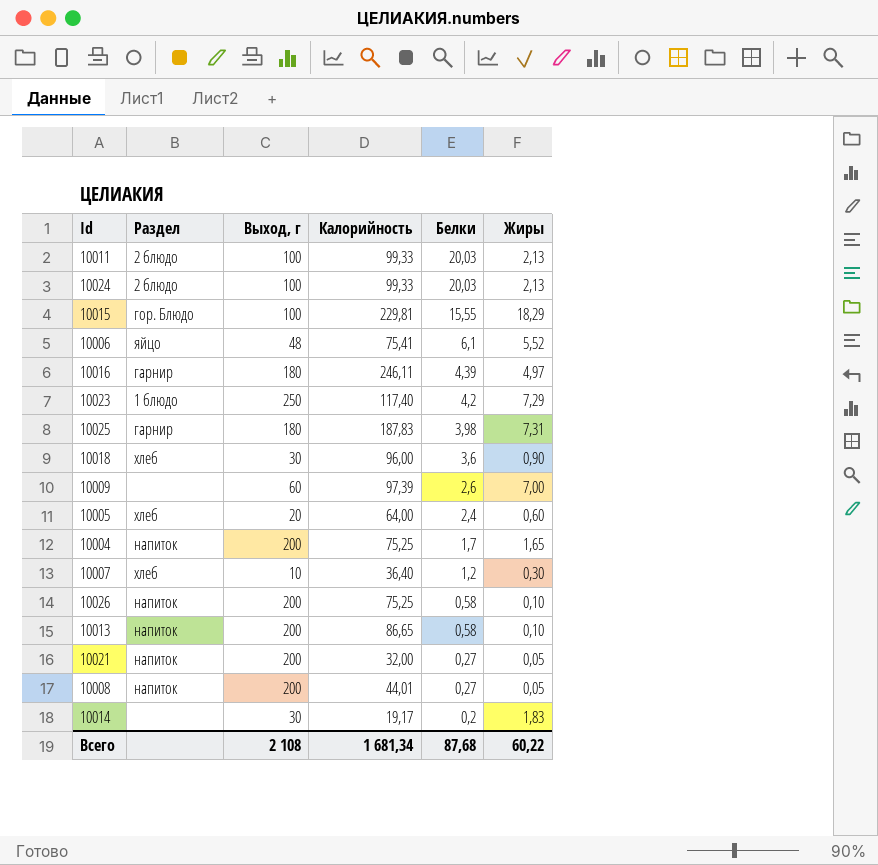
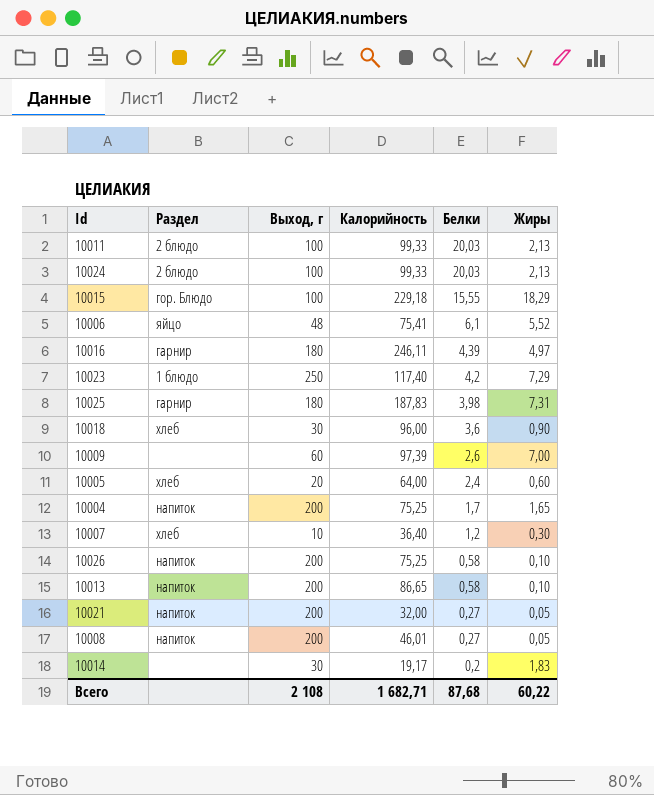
10015 | Калорийность: 229,81 -> 229,18
10008 | Калорийность: 44,01 -> 46,01
Всего | Калорийность: 1 681,34 -> 1 682,71

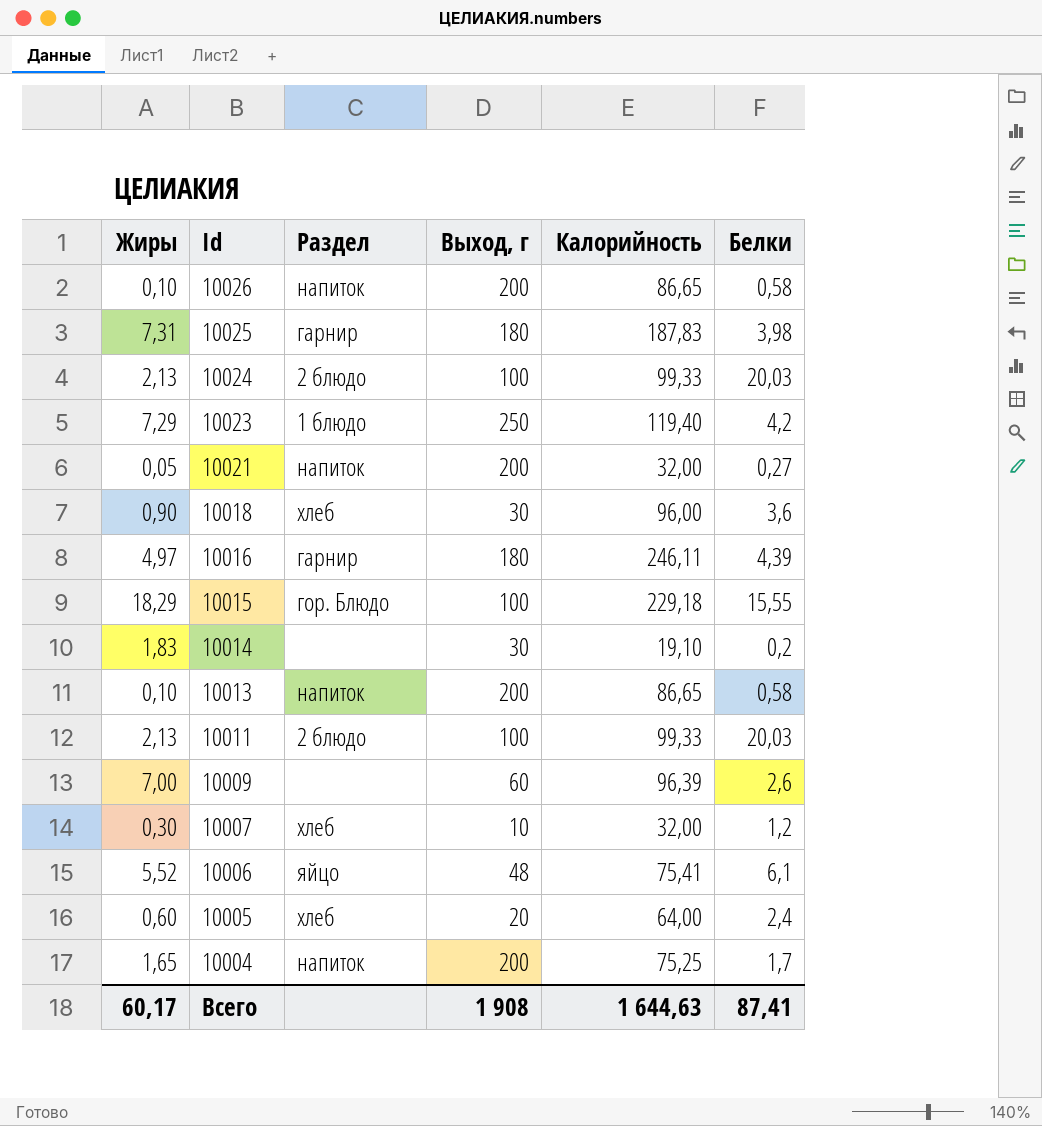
row order: Белки descending -> Id descending
column Жиры | position: 6 -> 1
row 10008: напиток | 200 | 46,01 | 0,27 | 0,05 -> none
10026 | Калорийность: 75,25 -> 86,65
10023 | Калорийность: 117,40 -> 119,40
10014 | Калорийность: 19,17 -> 19,10
10009 | Калорийность: 97,39 -> 96,39
10007 | Калорийность: 36,40 -> 32,00
Всего | Жиры: 60,22 -> 60,17
Всего | Выход, г: 2 108 -> 1 908
Всего | Калорийность: 1 682,71 -> 1 644,63
Всего | Белки: 87,68 -> 87,41

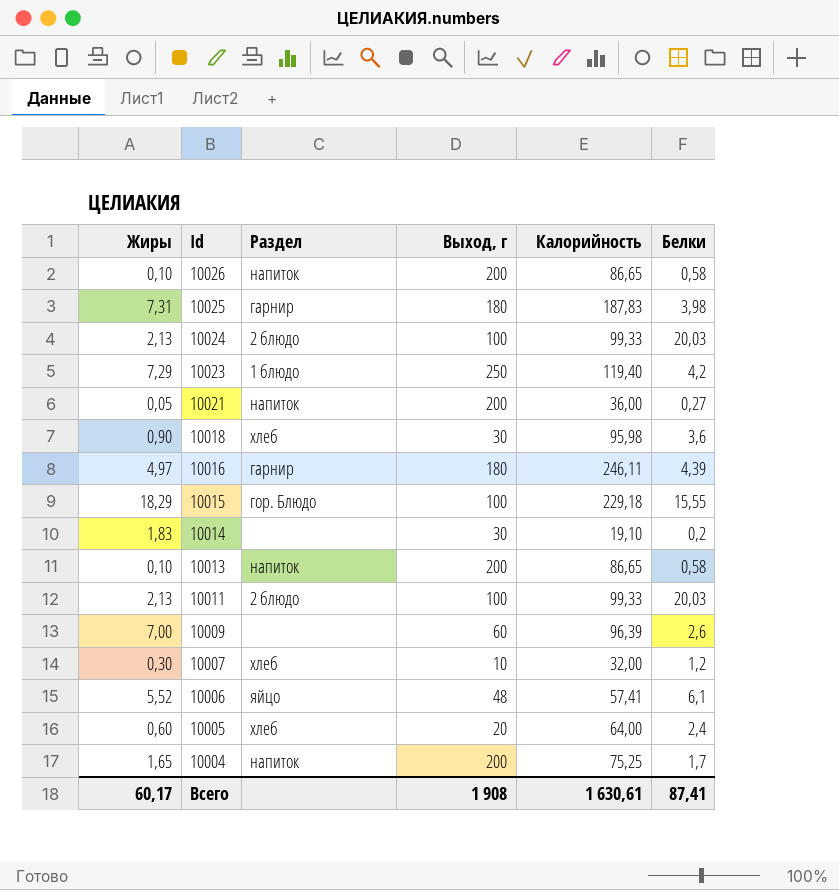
10021 | Калорийность: 32,00 -> 36,00
10018 | Калорийность: 96,00 -> 95,98
10006 | Калорийность: 75,41 -> 57,41
Всего | Калорийность: 1 644,63 -> 1 630,61

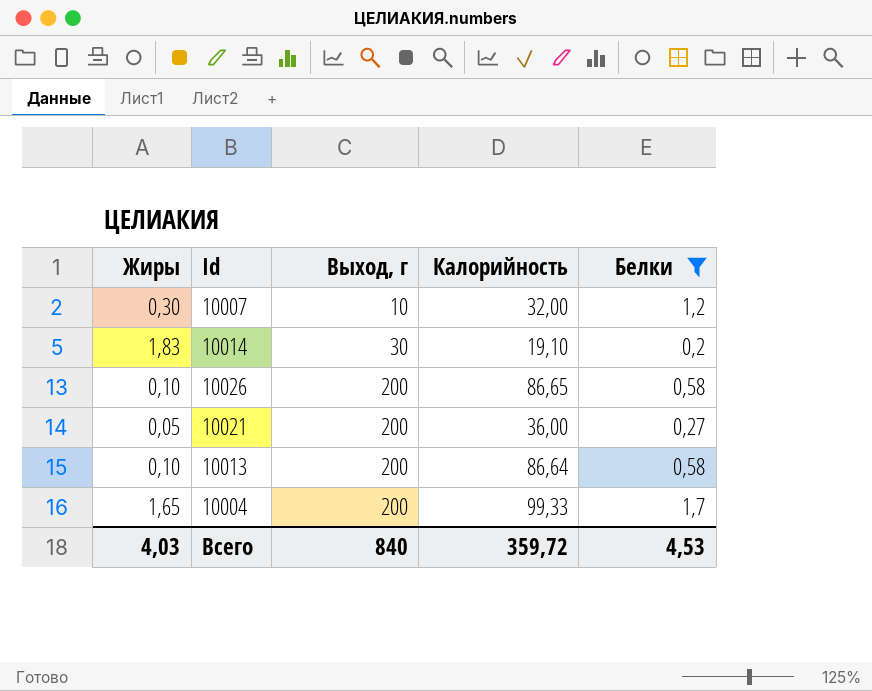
filter: none -> Белки <= 1,7
row order: Id descending -> Выход, г ascending
column Раздел | position: 3 -> none
10013 | Калорийность: 86,65 -> 86,64
10004 | Калорийность: 75,25 -> 99,33
Всего | Жиры: 60,17 -> 4,03
Всего | Выход, г: 1 908 -> 840
Всего | Калорийность: 1 630,61 -> 359,72
Всего | Белки: 87,41 -> 4,53

